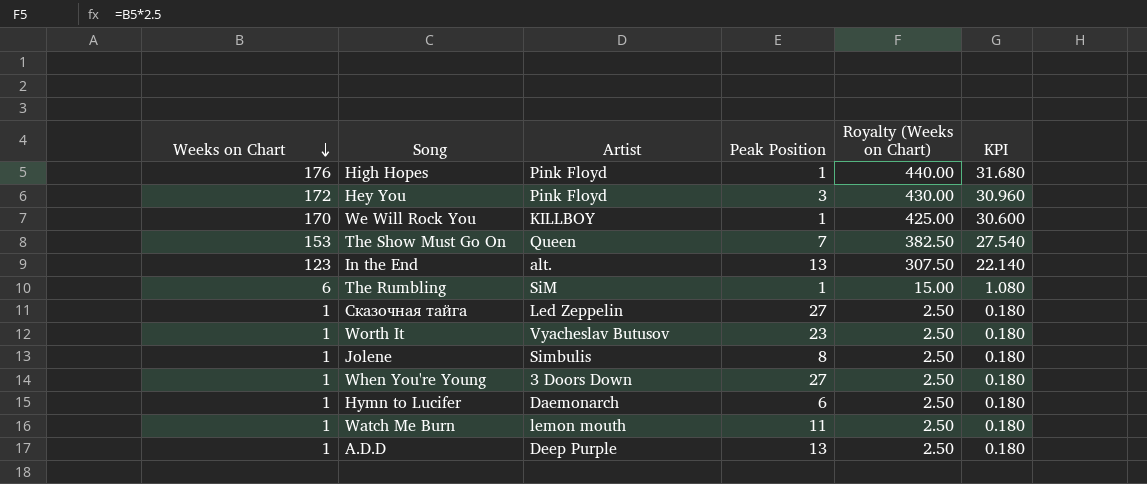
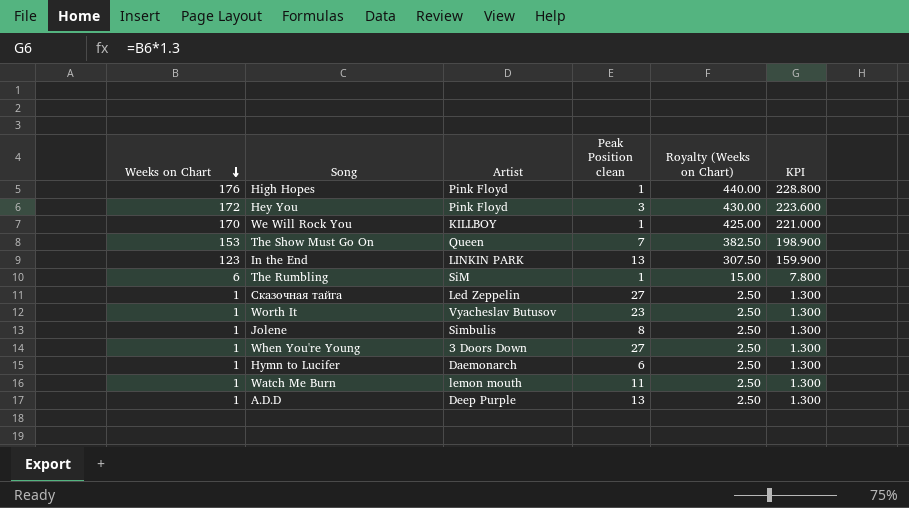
column name: Peak Position -> Peak Position clean
column KPI | formula: [Weeks on Chart] * 0.18 -> [Weeks on Chart] * 1.3
In the End | Artist: alt. -> LINKIN PARK

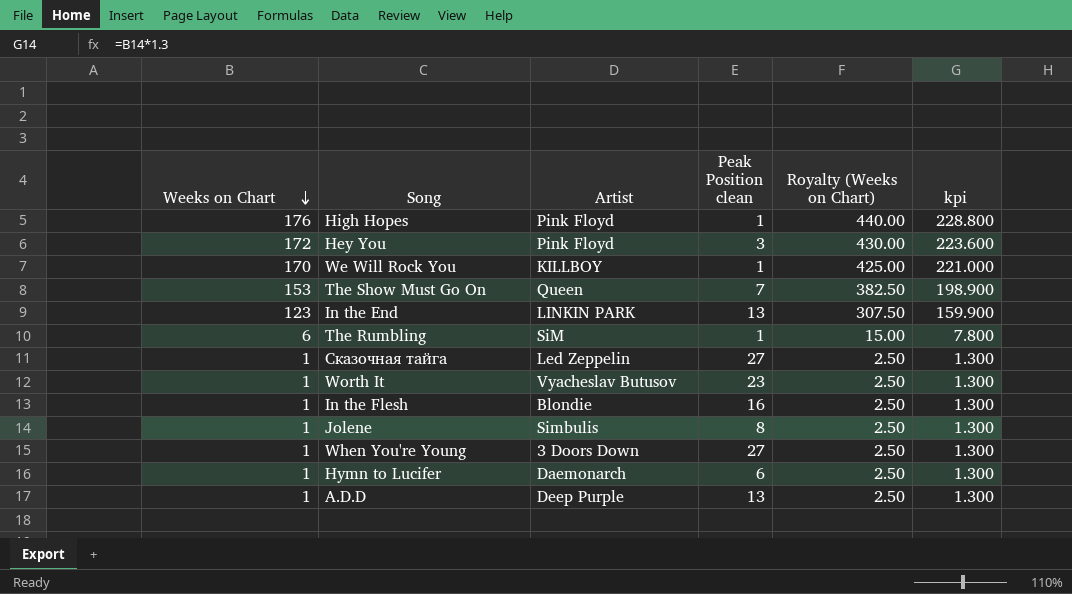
column name: KPI -> kpi
row Watch Me Burn: 1 | lemon mouth | 11 | 2.50 | 1.300 -> none
row In the Flesh: none -> 1 | Blondie | 16 | 2.50 | 1.300

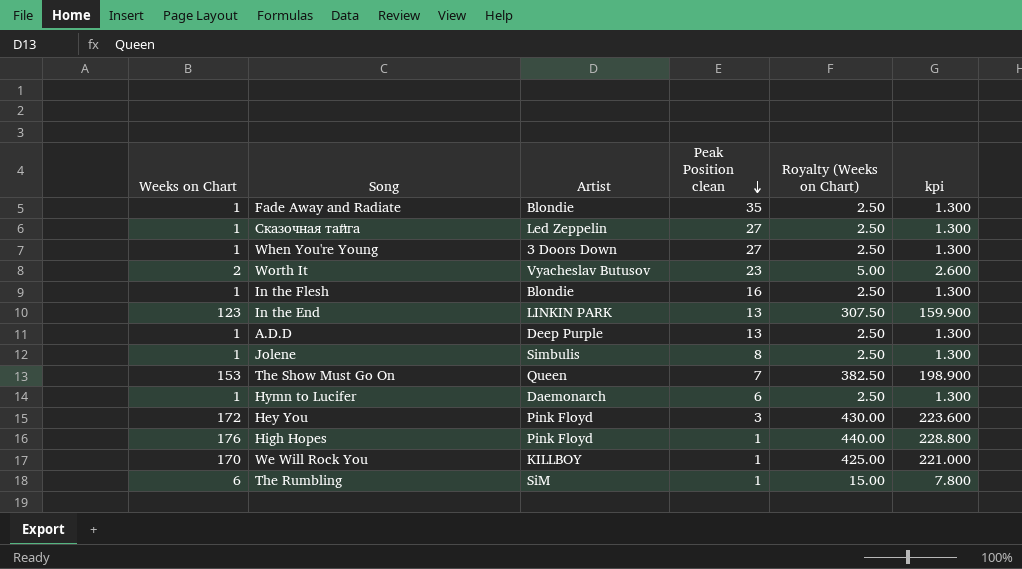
row order: Weeks on Chart descending -> Peak Position clean descending
row Fade Away and Radiate: none -> 1 | Blondie | 35 | 2.50 | 1.300
Worth It | Weeks on Chart: 1 -> 2
Worth It | Royalty (Weeks on Chart): 2.50 -> 5.00
Worth It | kpi: 1.300 -> 2.600

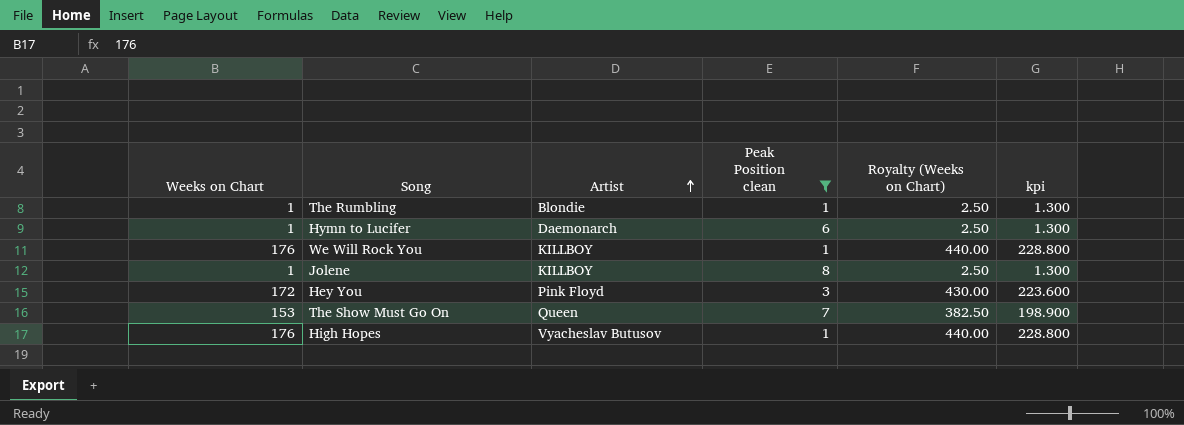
filter: none -> Peak Position clean <= 8
row order: Peak Position clean descending -> Artist ascending
The Rumbling | Weeks on Chart: 6 -> 1
The Rumbling | Artist: SiM -> Blondie
The Rumbling | Royalty (Weeks on Chart): 15.00 -> 2.50
The Rumbling | kpi: 7.800 -> 1.300
We Will Rock You | Weeks on Chart: 170 -> 176
We Will Rock You | Royalty (Weeks on Chart): 425.00 -> 440.00
We Will Rock You | kpi: 221.000 -> 228.800
Jolene | Artist: Simbulis -> KILLBOY
High Hopes | Artist: Pink Floyd -> Vyacheslav Butusov

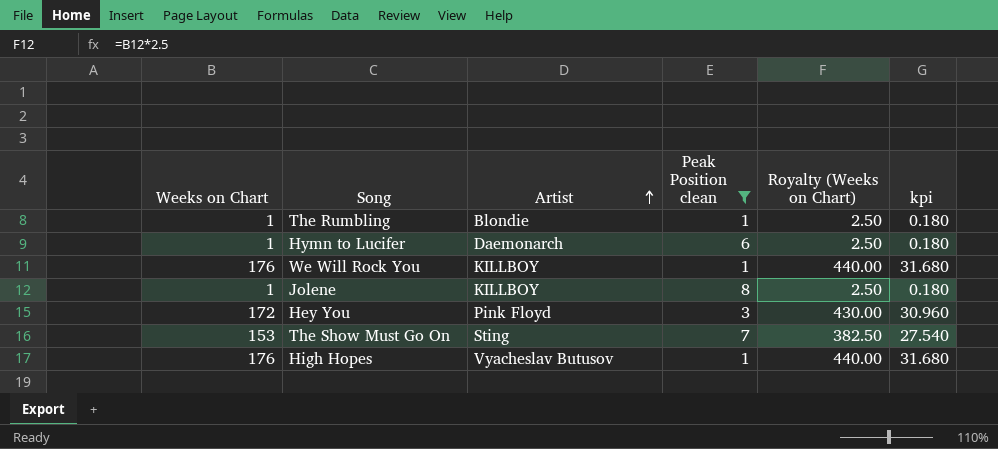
column kpi | formula: [Weeks on Chart] * 1.3 -> [Weeks on Chart] * 0.18
The Show Must Go On | Artist: Queen -> Sting

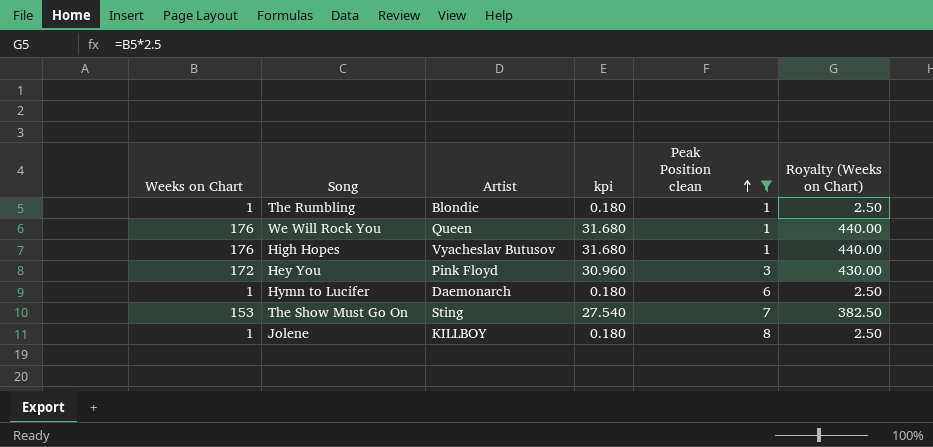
row order: Artist ascending -> Peak Position clean ascending
column kpi | position: 6 -> 4
We Will Rock You | Artist: KILLBOY -> Queen

